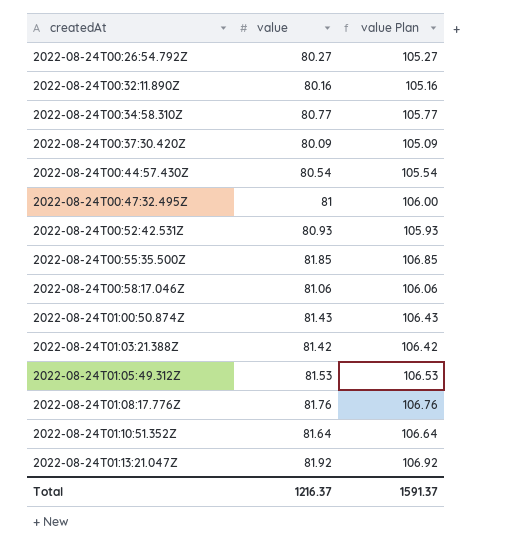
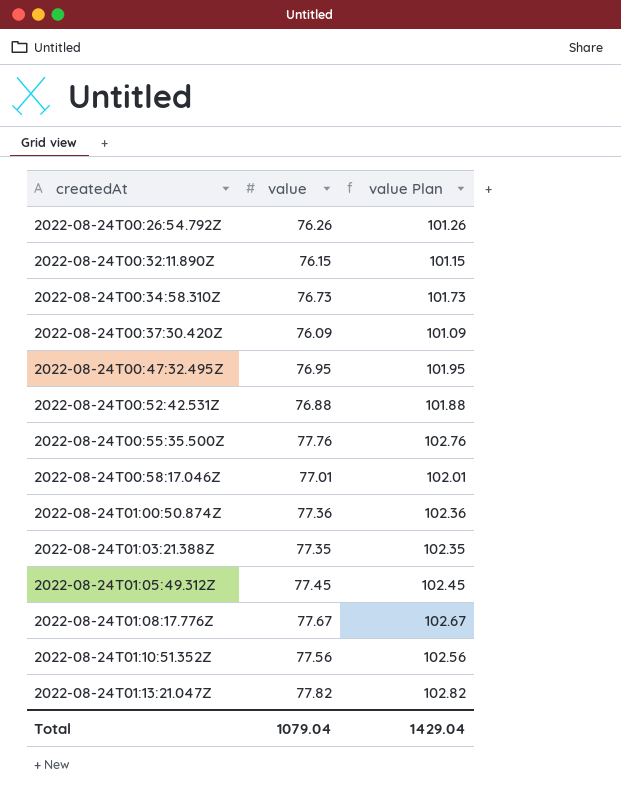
row 2022-08-24T00:44:57.430Z: 80.54 | 105.54 -> none
2022-08-24T00:26:54.792Z | value: 80.27 -> 76.26
2022-08-24T00:26:54.792Z | value Plan: 105.27 -> 101.26
2022-08-24T00:32:11.890Z | value: 80.16 -> 76.15
2022-08-24T00:32:11.890Z | value Plan: 105.16 -> 101.15
2022-08-24T00:34:58.310Z | value: 80.77 -> 76.73
2022-08-24T00:34:58.310Z | value Plan: 105.77 -> 101.73
2022-08-24T00:37:30.420Z | value: 80.09 -> 76.09
2022-08-24T00:37:30.420Z | value Plan: 105.09 -> 101.09
2022-08-24T00:47:32.495Z | value: 81 -> 76.95
2022-08-24T00:47:32.495Z | value Plan: 106.00 -> 101.95
2022-08-24T00:52:42.531Z | value: 80.93 -> 76.88
2022-08-24T00:52:42.531Z | value Plan: 105.93 -> 101.88
2022-08-24T00:55:35.500Z | value: 81.85 -> 77.76
2022-08-24T00:55:35.500Z | value Plan: 106.85 -> 102.76
2022-08-24T00:58:17.046Z | value: 81.06 -> 77.01
2022-08-24T00:58:17.046Z | value Plan: 106.06 -> 102.01
2022-08-24T01:00:50.874Z | value: 81.43 -> 77.36
2022-08-24T01:00:50.874Z | value Plan: 106.43 -> 102.36
2022-08-24T01:03:21.388Z | value: 81.42 -> 77.35
2022-08-24T01:03:21.388Z | value Plan: 106.42 -> 102.35
2022-08-24T01:05:49.312Z | value: 81.53 -> 77.45
2022-08-24T01:05:49.312Z | value Plan: 106.53 -> 102.45
2022-08-24T01:08:17.776Z | value: 81.76 -> 77.67
2022-08-24T01:08:17.776Z | value Plan: 106.76 -> 102.67
2022-08-24T01:10:51.352Z | value: 81.64 -> 77.56
2022-08-24T01:10:51.352Z | value Plan: 106.64 -> 102.56
2022-08-24T01:13:21.047Z | value: 81.92 -> 77.82
2022-08-24T01:13:21.047Z | value Plan: 106.92 -> 102.82
Total | value: 1216.37 -> 1079.04
Total | value Plan: 1591.37 -> 1429.04

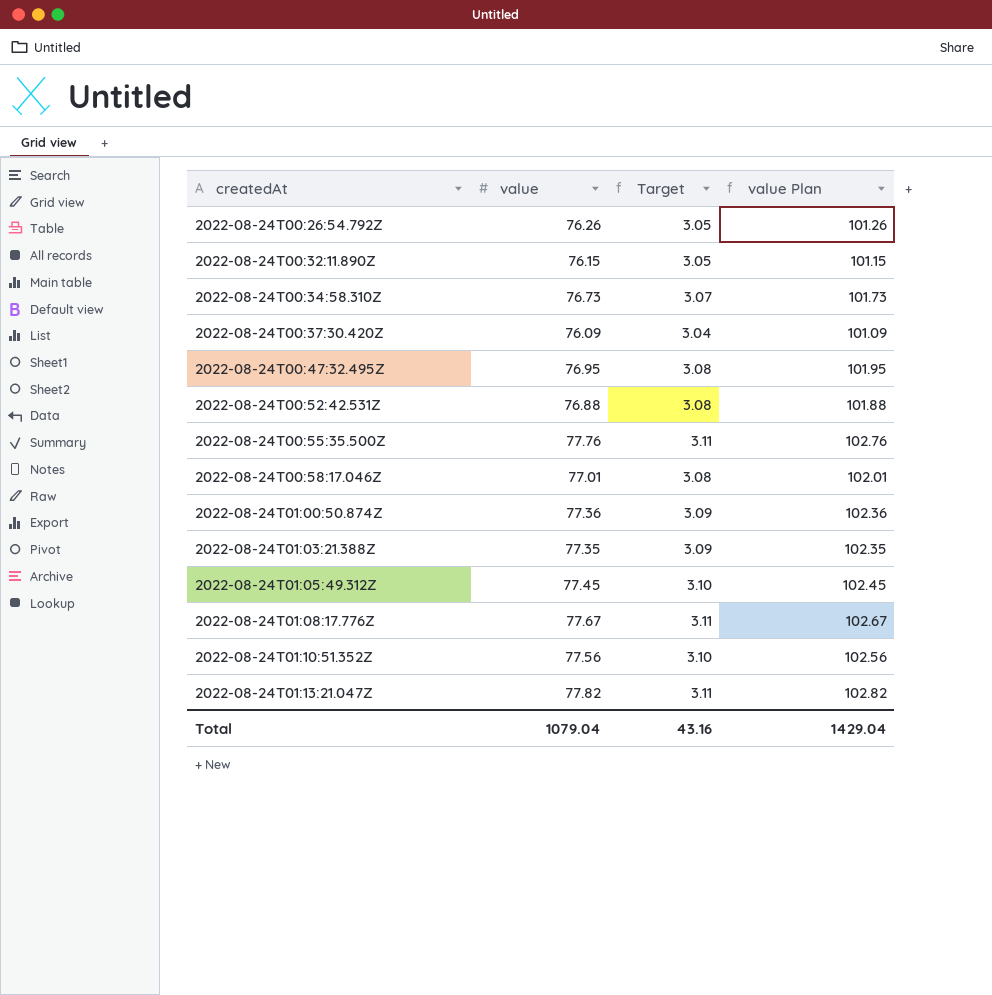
column Target | formula: none -> [value] * 0.04

